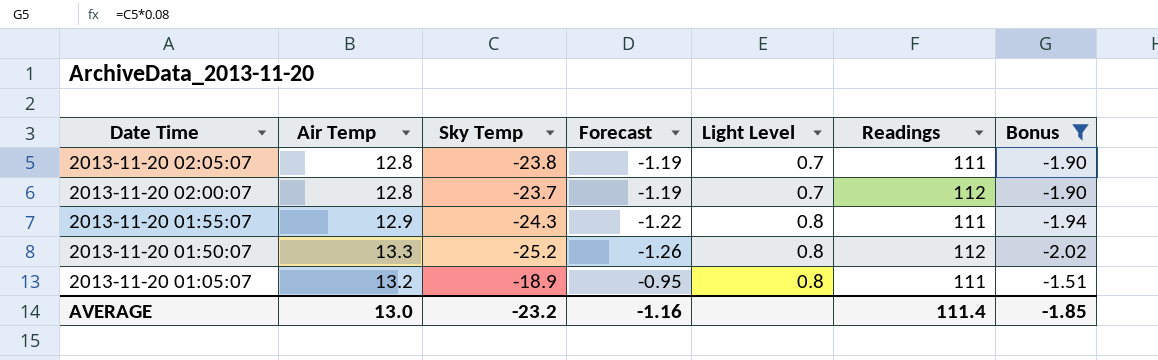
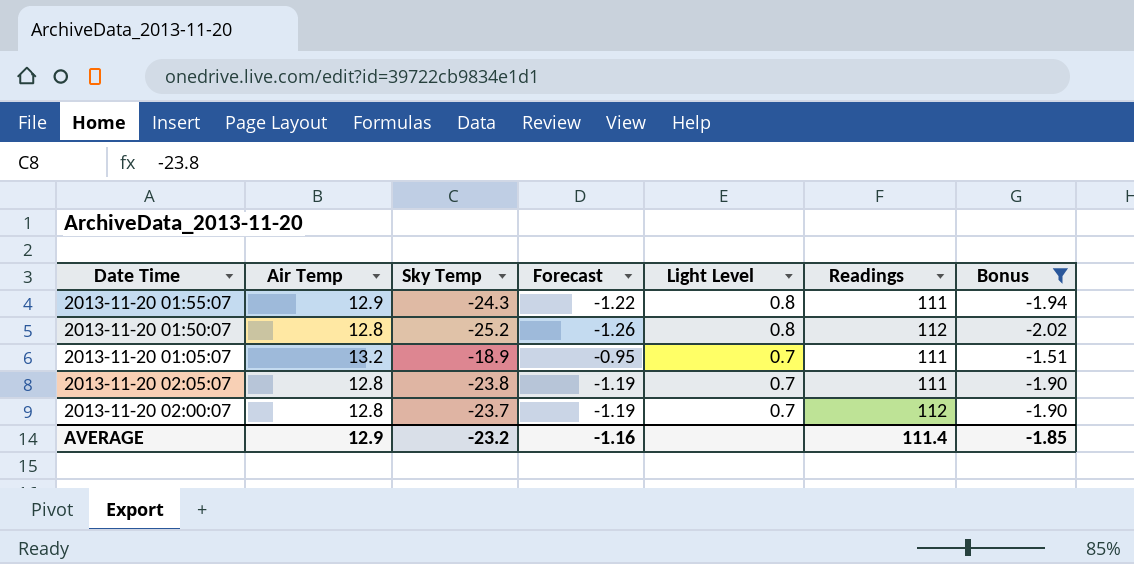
row order: Date Time descending -> Light Level descending
2013-11-20 01:50:07 | Air Temp: 13.3 -> 12.8
2013-11-20 01:05:07 | Light Level: 0.8 -> 0.7
AVERAGE | Air Temp: 13.0 -> 12.9

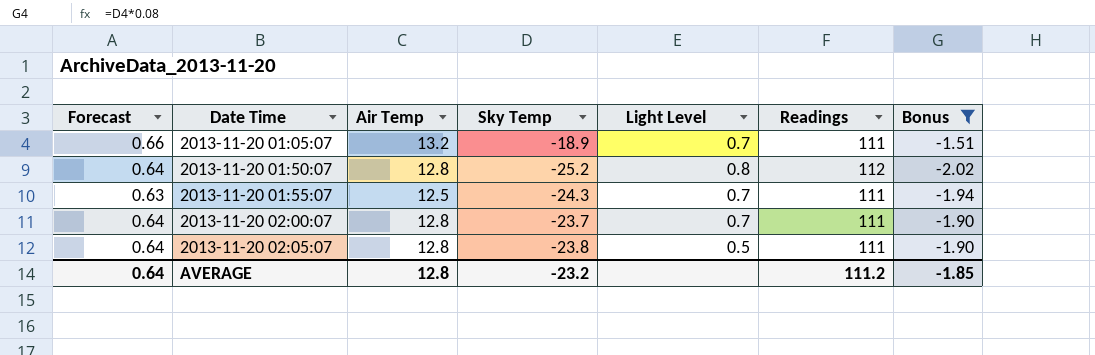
row order: Light Level descending -> Date Time ascending
column Forecast | formula: [Sky Temp] * 0.05 -> [Air Temp] * 0.05
column Forecast | position: 4 -> 1
2013-11-20 01:55:07 | Air Temp: 12.9 -> 12.5
2013-11-20 01:55:07 | Light Level: 0.8 -> 0.7
2013-11-20 02:00:07 | Readings: 112 -> 111
2013-11-20 02:05:07 | Light Level: 0.7 -> 0.5
AVERAGE | Forecast: -1.16 -> 0.64
AVERAGE | Air Temp: 12.9 -> 12.8
AVERAGE | Readings: 111.4 -> 111.2

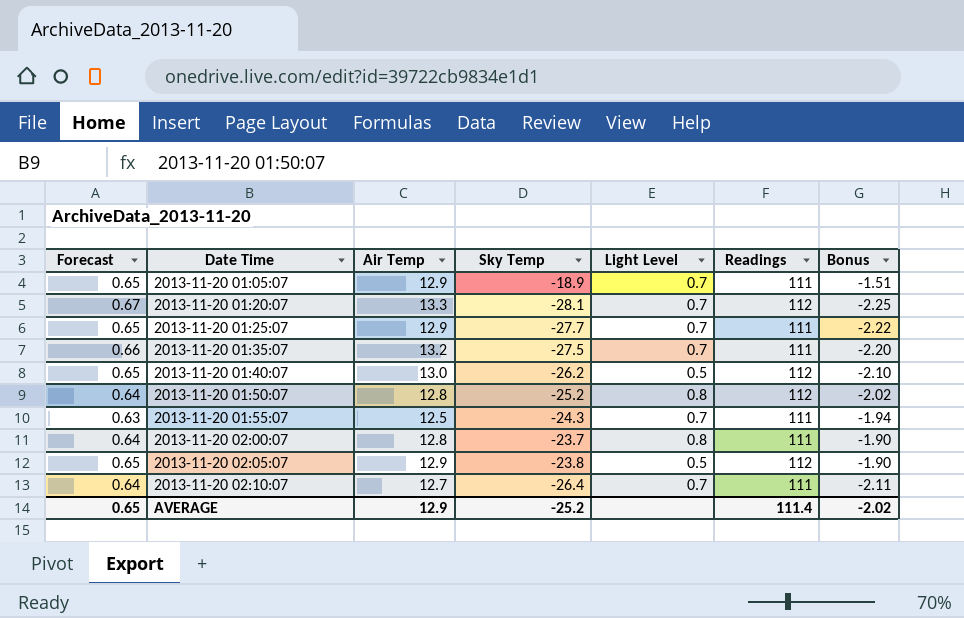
filter: Bonus >= -2.02 -> none
2013-11-20 01:05:07 | Forecast: 0.66 -> 0.65
2013-11-20 01:05:07 | Air Temp: 13.2 -> 12.9
2013-11-20 02:00:07 | Light Level: 0.7 -> 0.8
2013-11-20 02:05:07 | Forecast: 0.64 -> 0.65
2013-11-20 02:05:07 | Air Temp: 12.8 -> 12.9
2013-11-20 02:05:07 | Readings: 111 -> 112
AVERAGE | Forecast: 0.64 -> 0.65
AVERAGE | Air Temp: 12.8 -> 12.9
AVERAGE | Sky Temp: -23.2 -> -25.2
AVERAGE | Readings: 111.2 -> 111.4
AVERAGE | Bonus: -1.85 -> -2.02

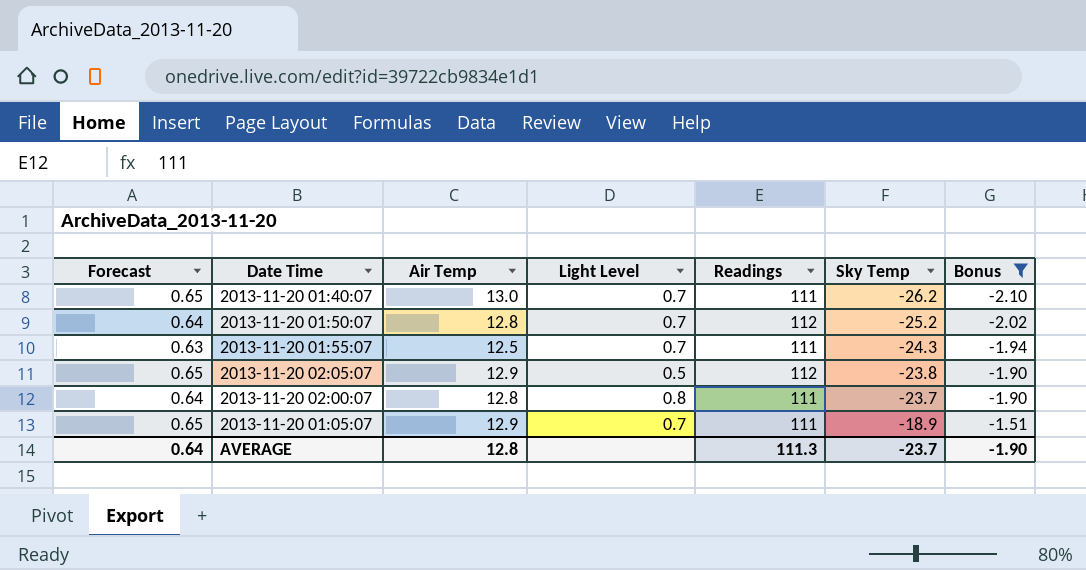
filter: none -> Bonus >= -2.10
row order: Date Time ascending -> Sky Temp ascending
column Sky Temp | position: 4 -> 6
2013-11-20 01:40:07 | Light Level: 0.5 -> 0.7
2013-11-20 01:40:07 | Readings: 112 -> 111
2013-11-20 01:50:07 | Light Level: 0.8 -> 0.7
AVERAGE | Forecast: 0.65 -> 0.64
AVERAGE | Air Temp: 12.9 -> 12.8
AVERAGE | Readings: 111.4 -> 111.3
AVERAGE | Sky Temp: -25.2 -> -23.7
AVERAGE | Bonus: -2.02 -> -1.90

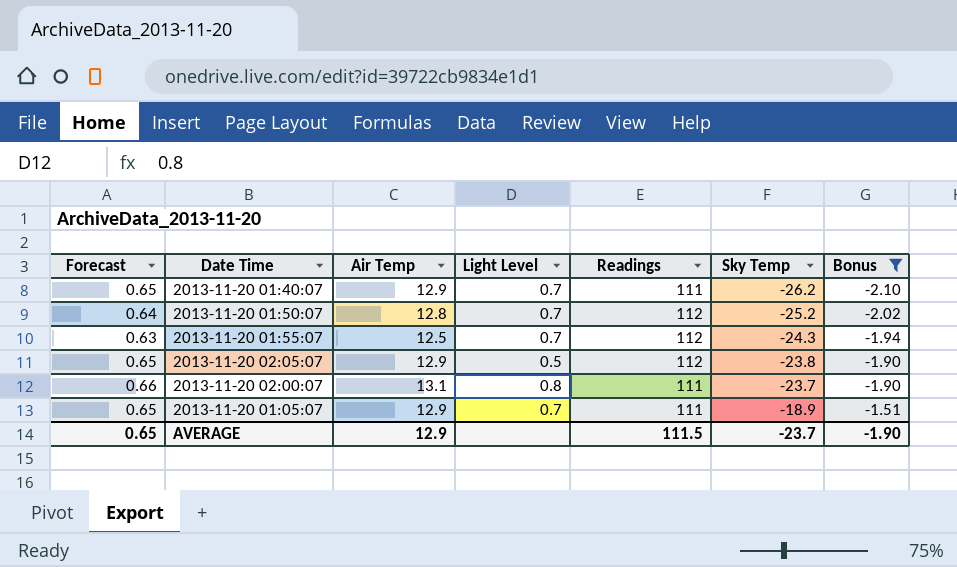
2013-11-20 01:40:07 | Air Temp: 13.0 -> 12.9
2013-11-20 01:55:07 | Readings: 111 -> 112
2013-11-20 02:00:07 | Forecast: 0.64 -> 0.66
2013-11-20 02:00:07 | Air Temp: 12.8 -> 13.1
AVERAGE | Forecast: 0.64 -> 0.65
AVERAGE | Air Temp: 12.8 -> 12.9
AVERAGE | Readings: 111.3 -> 111.5

